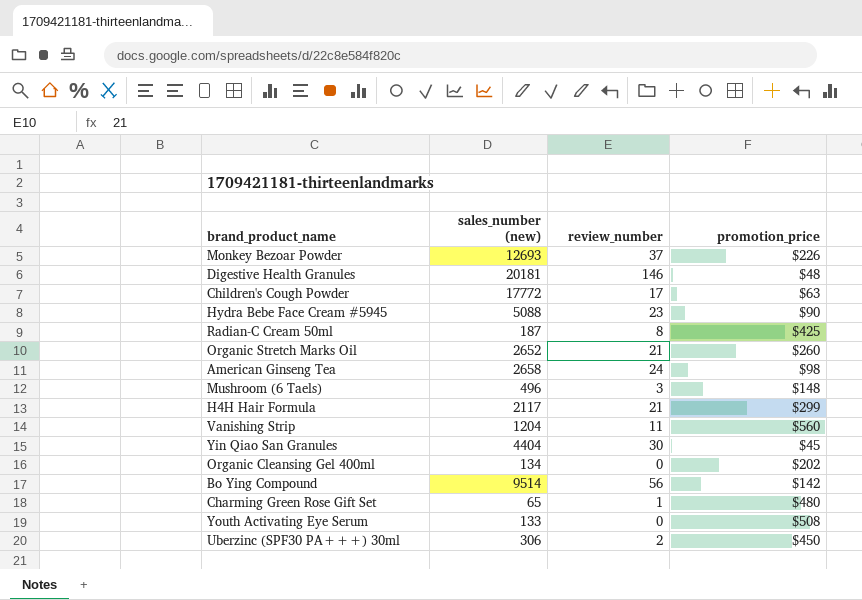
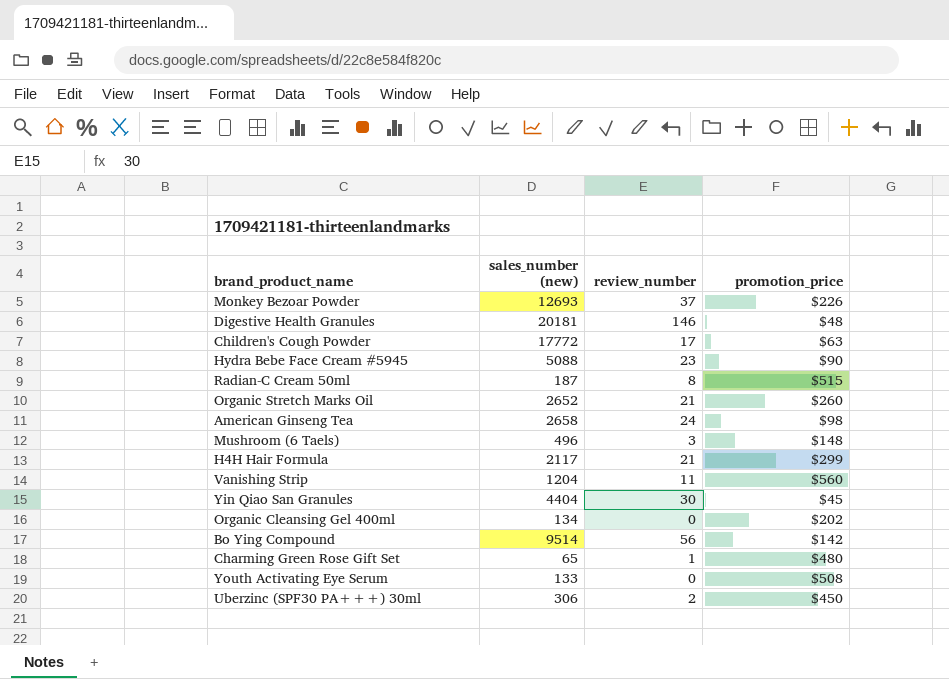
Radian-C Cream 50ml | promotion_price: $425 -> $515

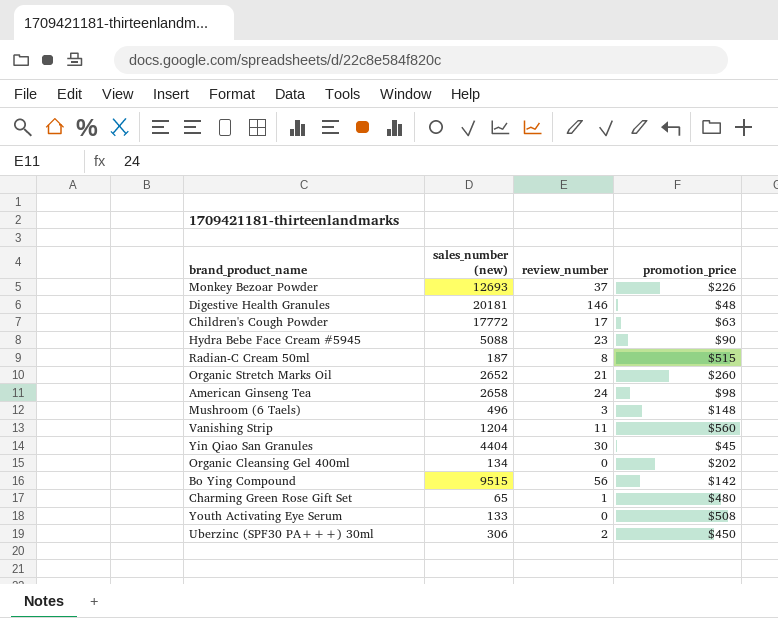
row H4H Hair Formula: 2117 | 21 | $299 -> none
Bo Ying Compound | sales_number (new): 9514 -> 9515

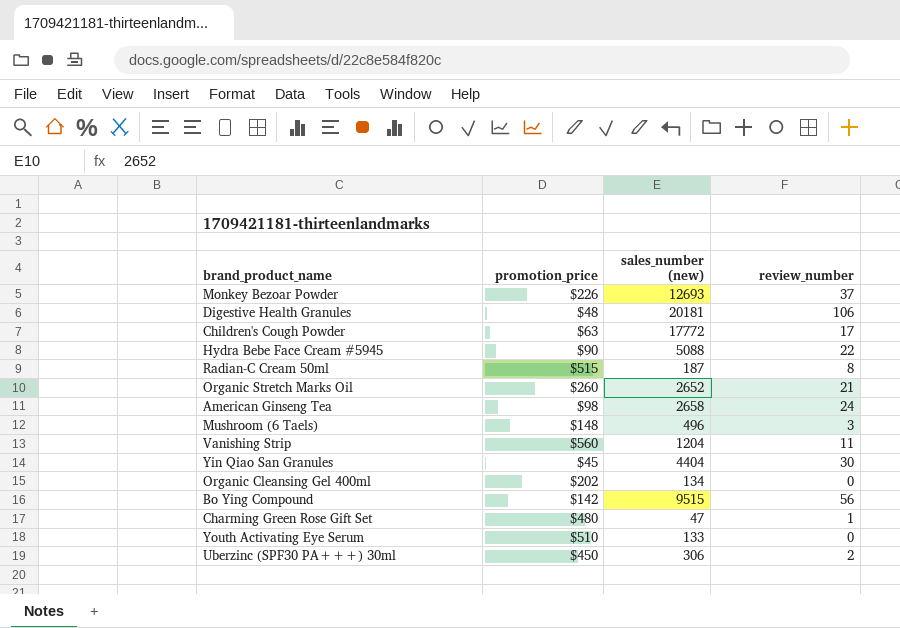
column promotion_price | position: 4 -> 2
Digestive Health Granules | review_number: 146 -> 106
Hydra Bebe Face Cream #5945 | review_number: 23 -> 22
Charming Green Rose Gift Set | sales_number (new): 65 -> 47
Youth Activating Eye Serum | promotion_price: $508 -> $510

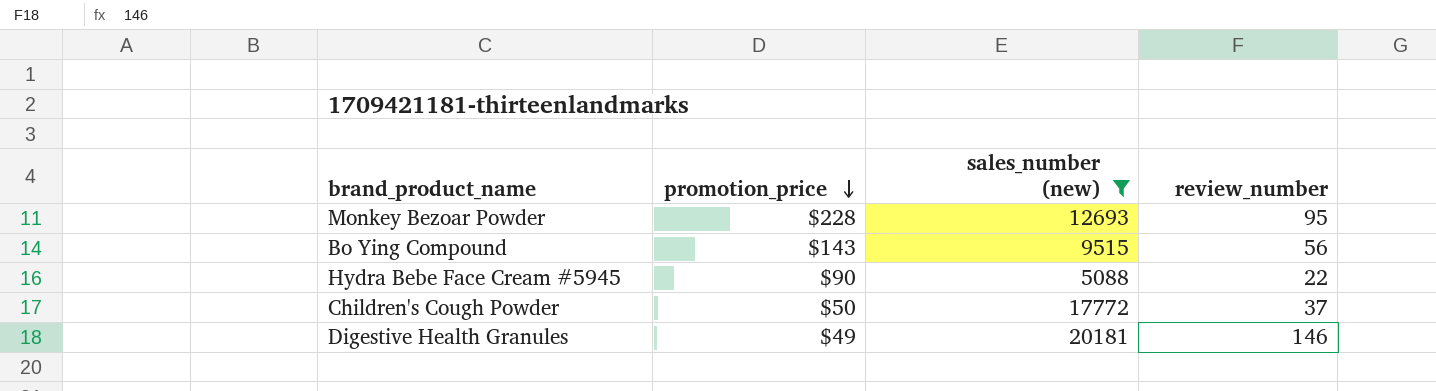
filter: none -> sales_number (new) >= 5088
row order: none -> promotion_price descending
Monkey Bezoar Powder | promotion_price: $226 -> $228
Monkey Bezoar Powder | review_number: 37 -> 95
Bo Ying Compound | promotion_price: $142 -> $143
Children's Cough Powder | promotion_price: $63 -> $50
Children's Cough Powder | review_number: 17 -> 37
Digestive Health Granules | promotion_price: $48 -> $49
Digestive Health Granules | review_number: 106 -> 146

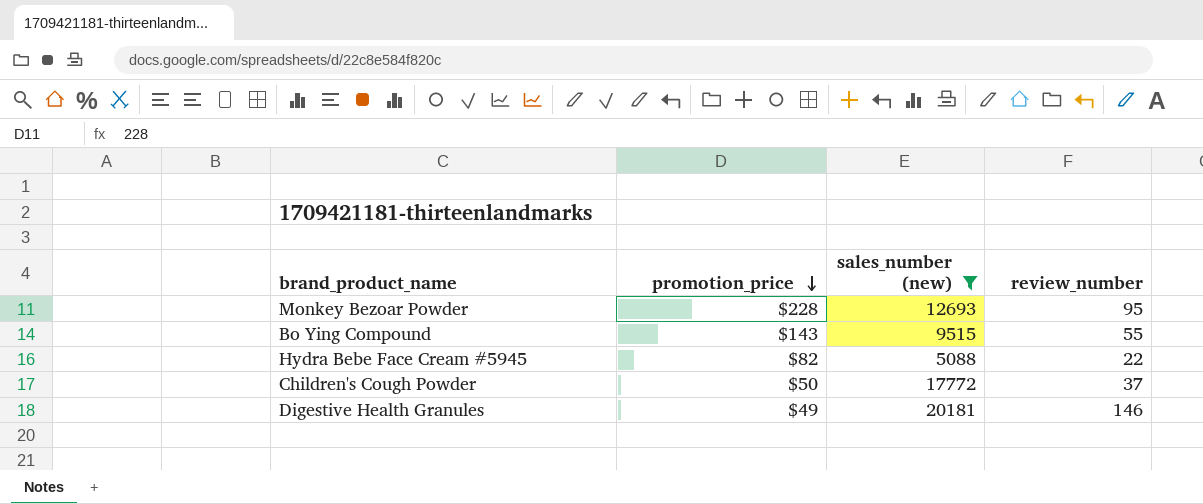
Bo Ying Compound | review_number: 56 -> 55
Hydra Bebe Face Cream #5945 | promotion_price: $90 -> $82

